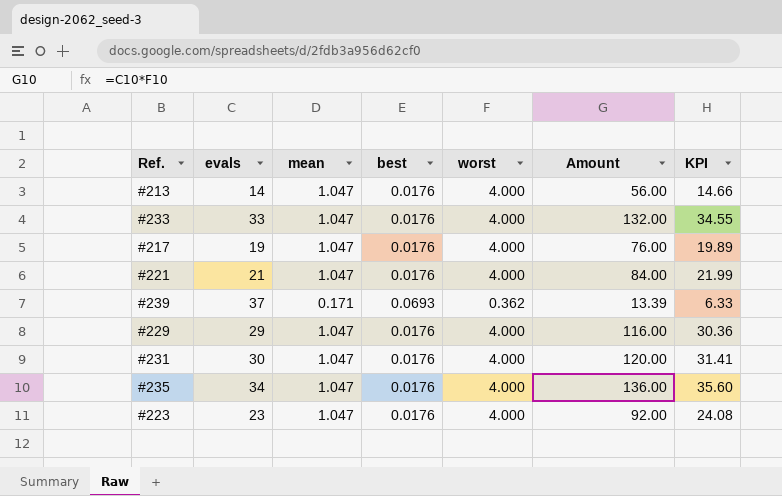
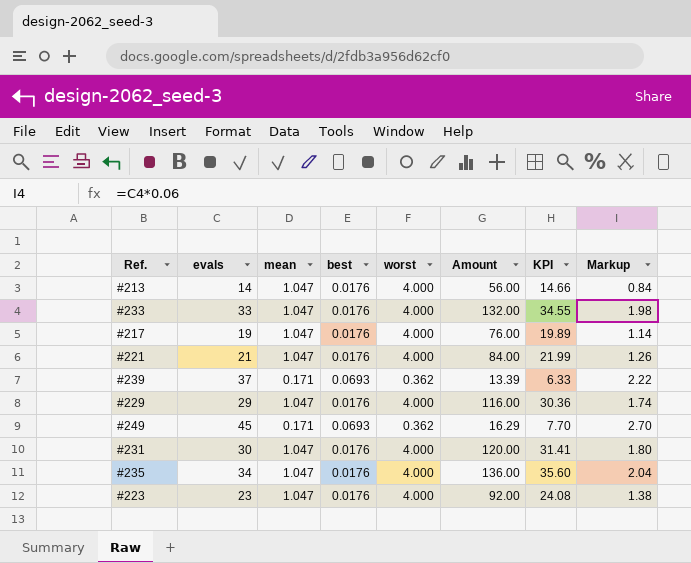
column Markup | formula: none -> [evals] * 0.06
row #249: none -> 45 | 0.171 | 0.0693 | 0.362 | 16.29 | 7.70 | 2.70

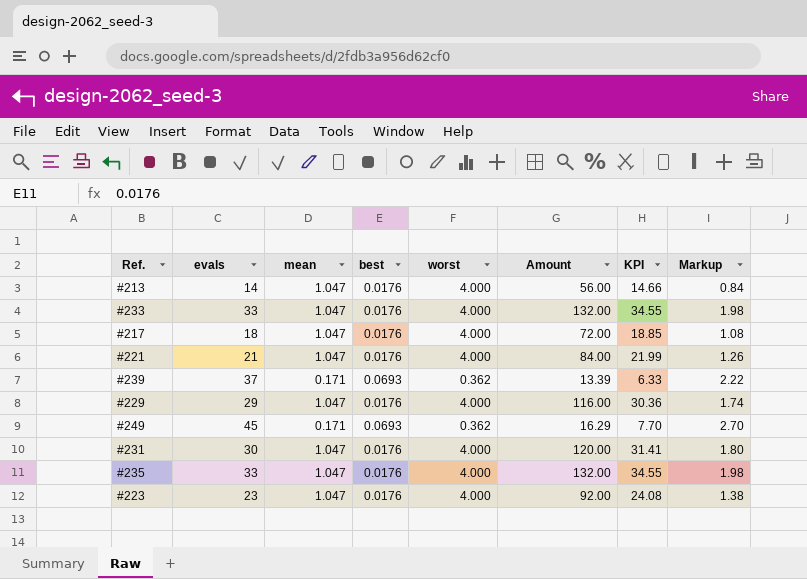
#217 | evals: 19 -> 18
#217 | Amount: 76.00 -> 72.00
#217 | KPI: 19.89 -> 18.85
#217 | Markup: 1.14 -> 1.08
#235 | evals: 34 -> 33
#235 | Amount: 136.00 -> 132.00
#235 | KPI: 35.60 -> 34.55
#235 | Markup: 2.04 -> 1.98

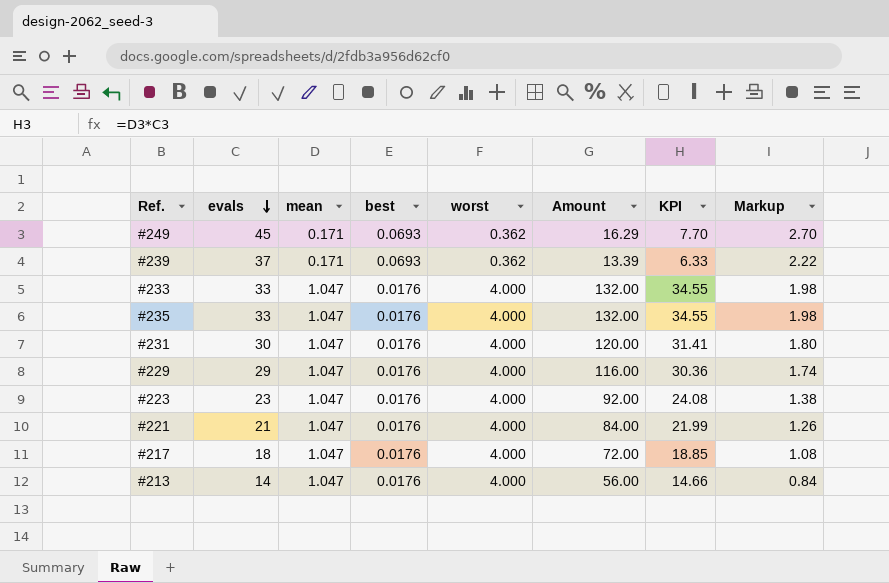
row order: none -> evals descending

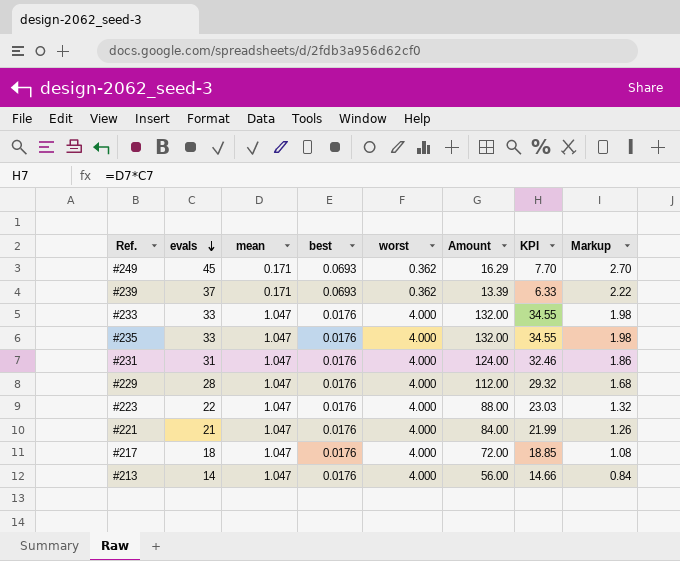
#231 | evals: 30 -> 31
#231 | Amount: 120.00 -> 124.00
#231 | KPI: 31.41 -> 32.46
#231 | Markup: 1.80 -> 1.86
#229 | evals: 29 -> 28
#229 | Amount: 116.00 -> 112.00
#229 | KPI: 30.36 -> 29.32
#229 | Markup: 1.74 -> 1.68
#223 | evals: 23 -> 22
#223 | Amount: 92.00 -> 88.00
#223 | KPI: 24.08 -> 23.03
#223 | Markup: 1.38 -> 1.32

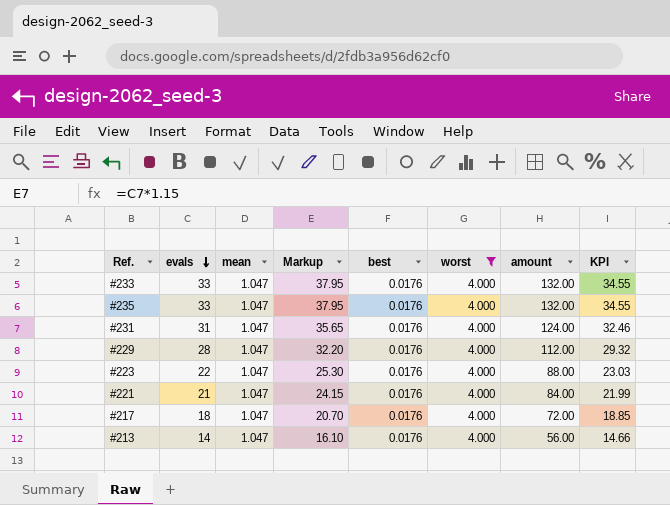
filter: none -> worst = 4.000
column Markup | formula: [evals] * 0.06 -> [evals] * 1.15
column Markup | position: 8 -> 4
column name: Amount -> amount

